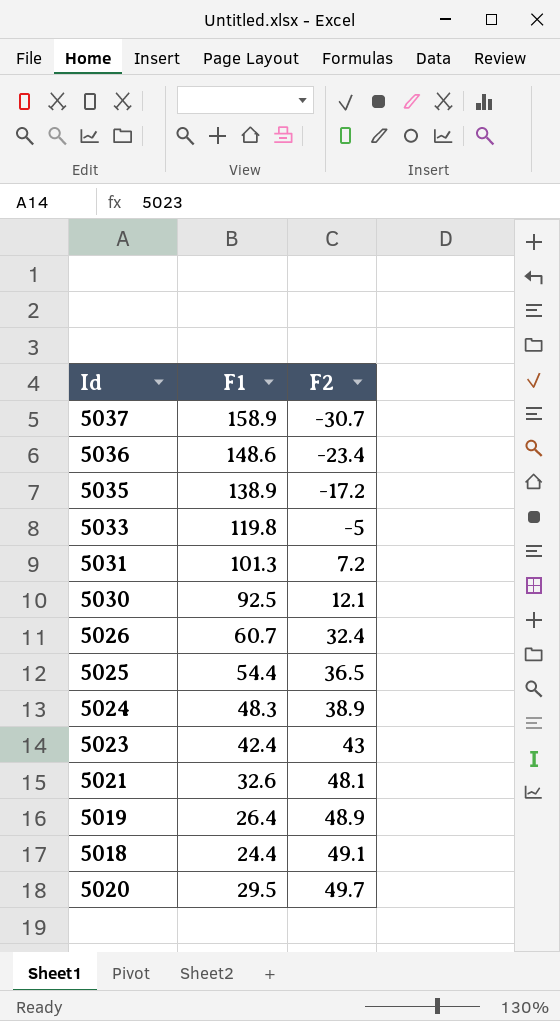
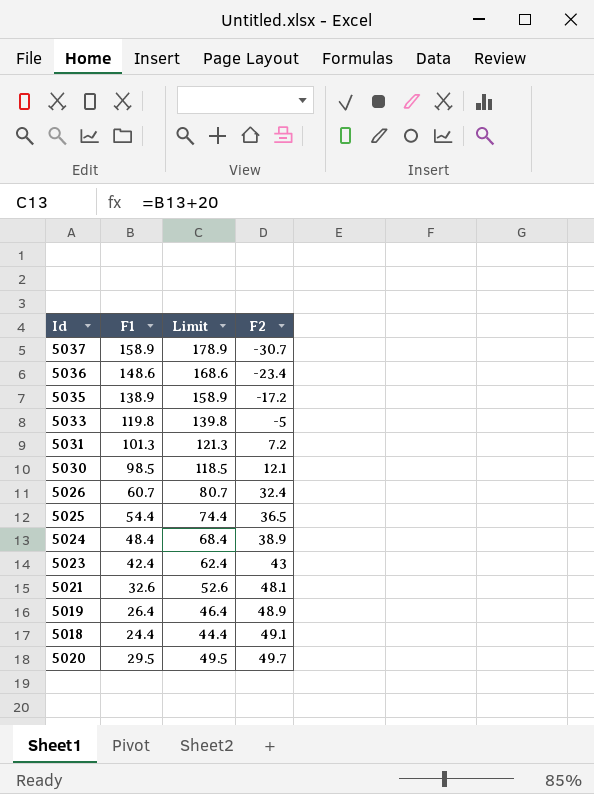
column Limit | formula: none -> [F1] + 20
5030 | F1: 92.5 -> 98.5
5024 | F1: 48.3 -> 48.4

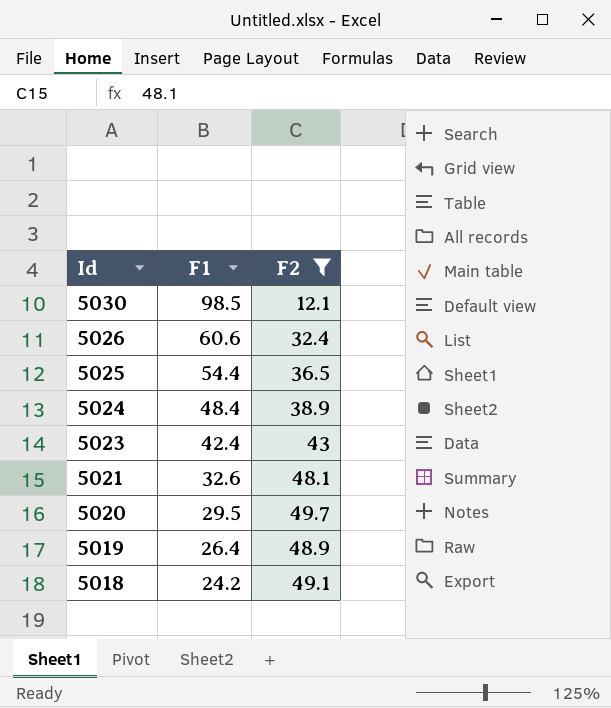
filter: none -> F2 >= 12.1
row order: F2 ascending -> Id descending
column Limit | formula: [F1] + 20 -> none
5026 | F1: 60.7 -> 60.6
5018 | F1: 24.4 -> 24.2

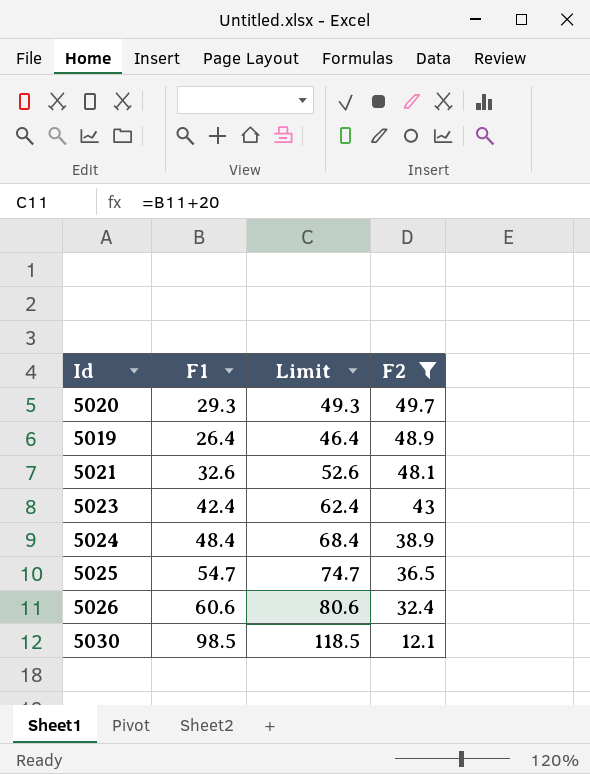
row order: Id descending -> F2 descending
column Limit | formula: none -> [F1] + 20
row 5018: 24.2 | 49.1 -> none
5020 | F1: 29.5 -> 29.3
5025 | F1: 54.4 -> 54.7

